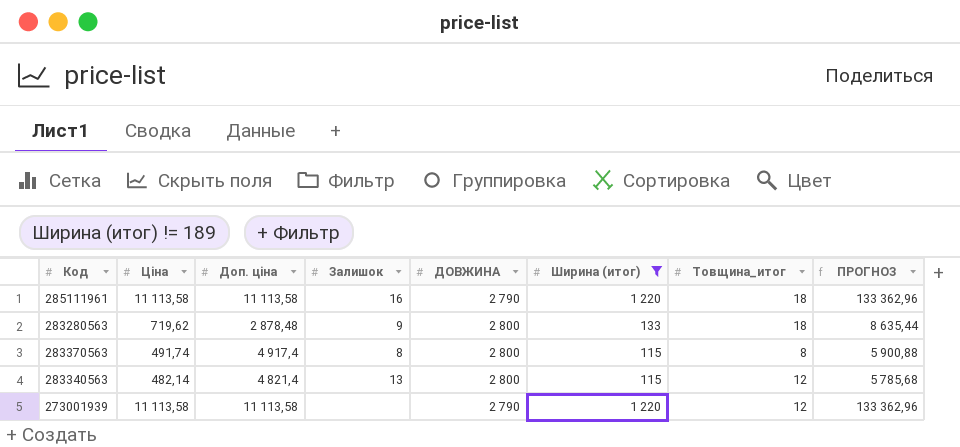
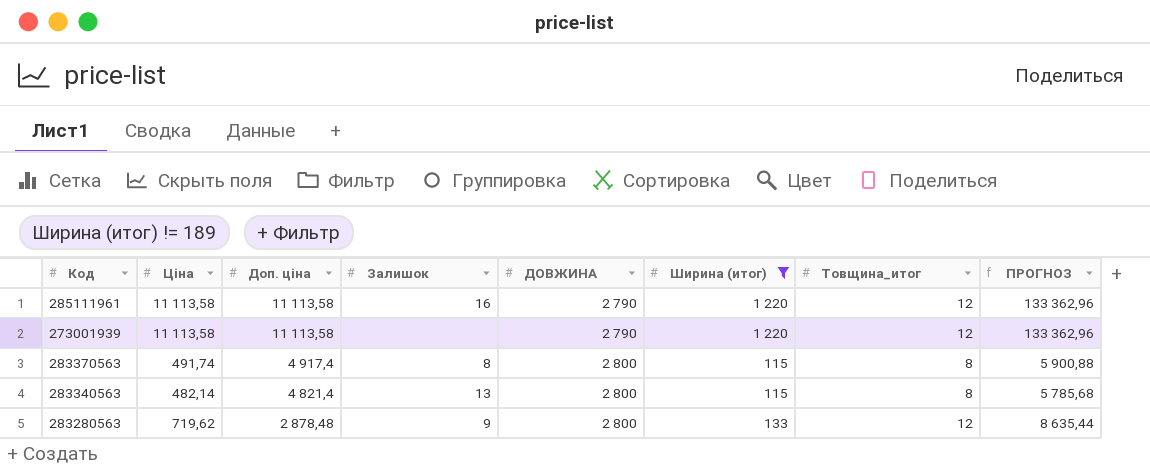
row order: none -> Доп. ціна descending
285111961 | Товщина_итог: 18 -> 12
283340563 | Товщина_итог: 12 -> 8
283280563 | Товщина_итог: 18 -> 12

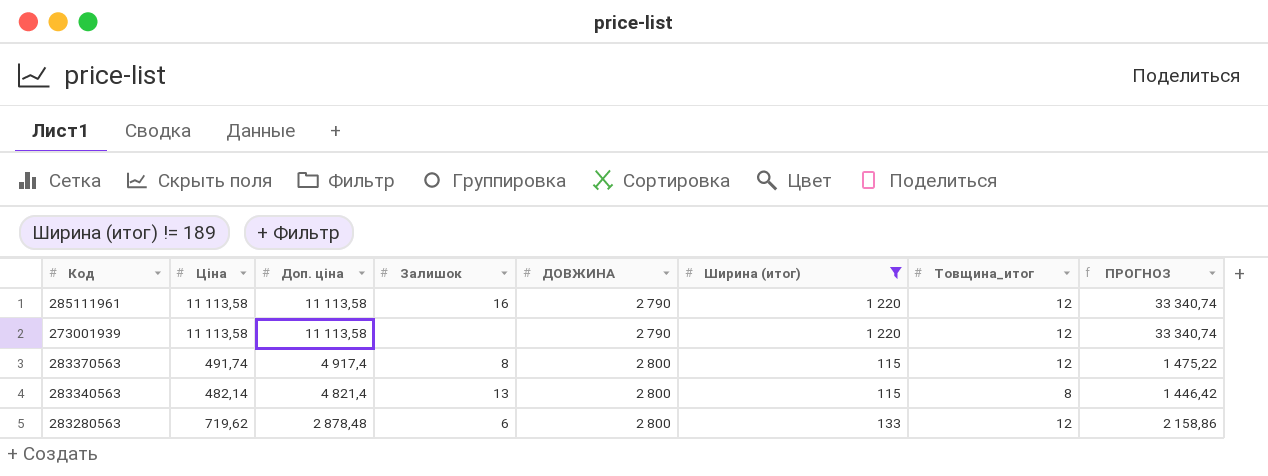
column ПРОГНОЗ | formula: [Ціна] * 12 -> [Ціна] * 3
283370563 | Товщина_итог: 8 -> 12
283280563 | Залишок: 9 -> 6

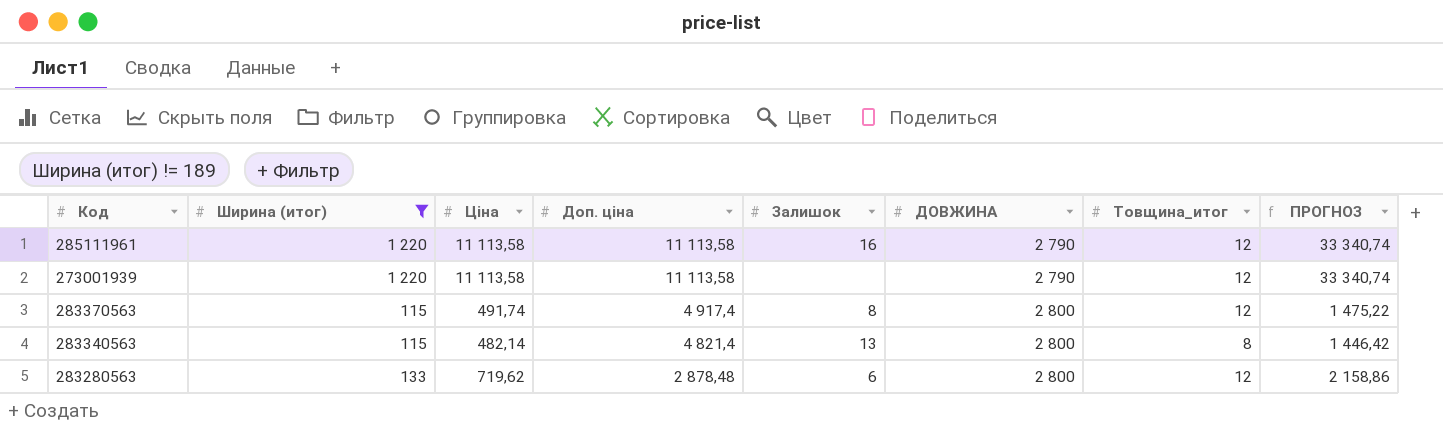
column Ширина (итог) | position: 6 -> 2

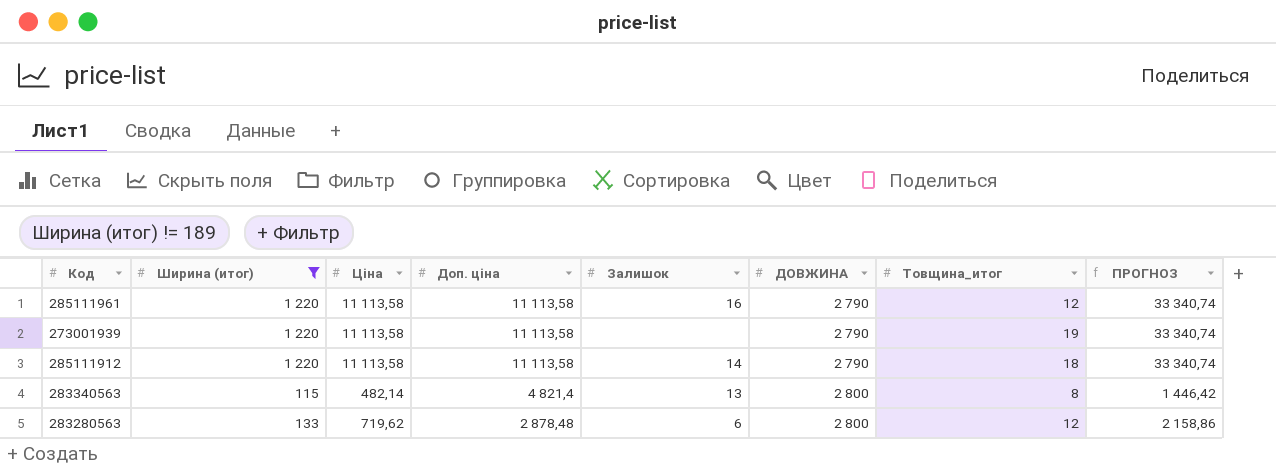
row 283370563: 115 | 491,74 | 4 917,4 | 8 | 2 800 | 12 | 1 475,22 -> none
273001939 | Товщина_итог: 12 -> 19
row 285111912: none -> 1 220 | 11 113,58 | 11 113,58 | 14 | 2 790 | 18 | 33 340,74

